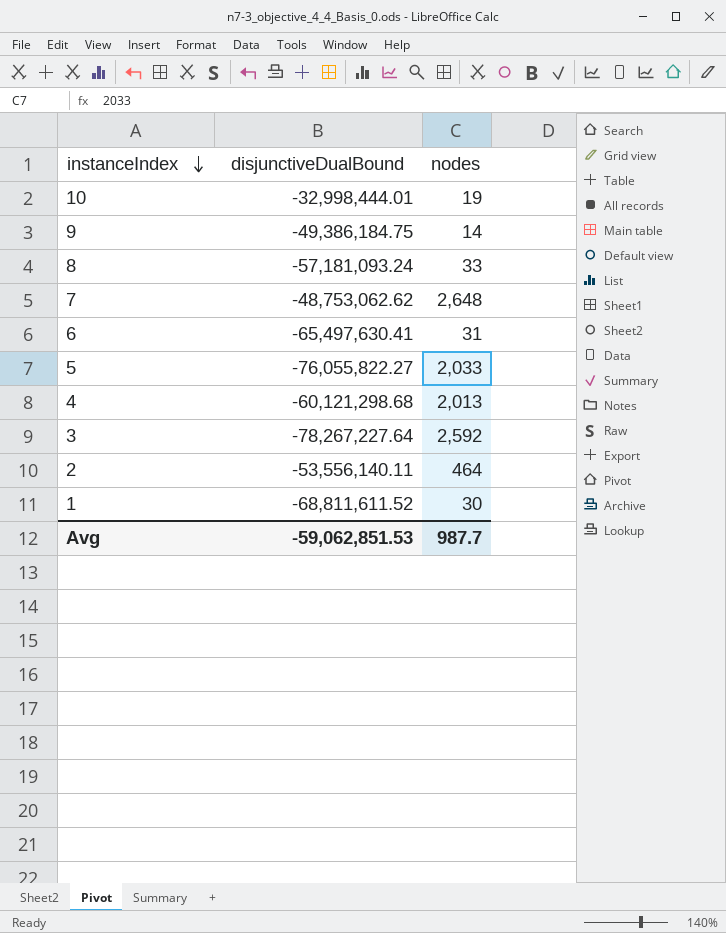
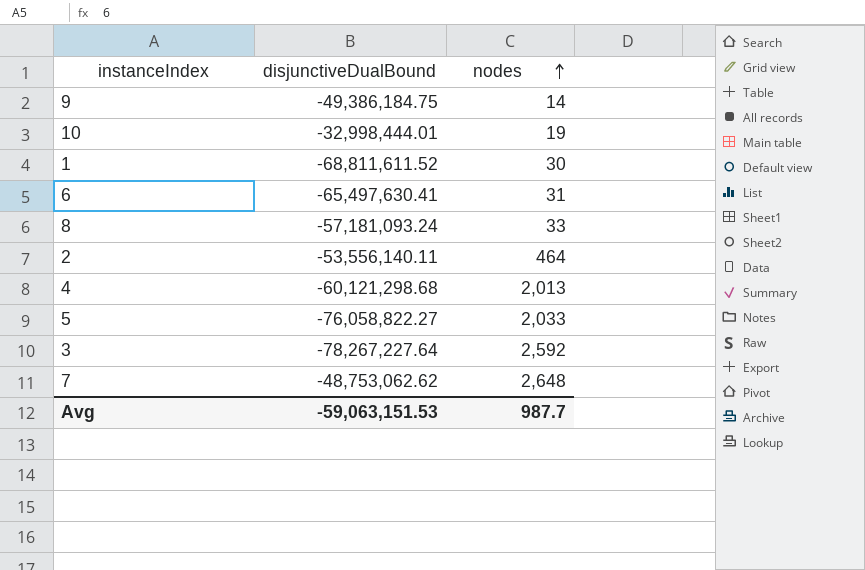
row order: instanceIndex descending -> nodes ascending
5 | disjunctiveDualBound: -76,055,822.27 -> -76,058,822.27
Avg | disjunctiveDualBound: -59,062,851.53 -> -59,063,151.53

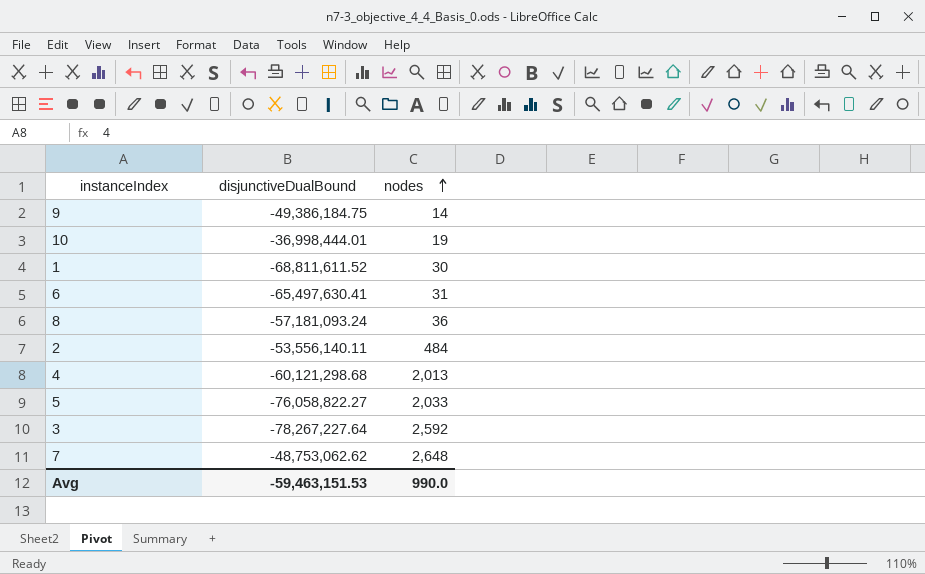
10 | disjunctiveDualBound: -32,998,444.01 -> -36,998,444.01
8 | nodes: 33 -> 36
2 | nodes: 464 -> 484
Avg | disjunctiveDualBound: -59,063,151.53 -> -59,463,151.53
Avg | nodes: 987.7 -> 990.0

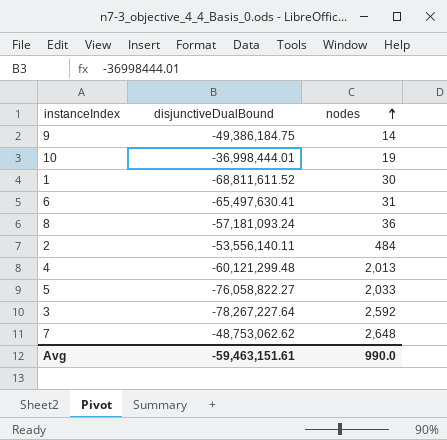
4 | disjunctiveDualBound: -60,121,298.68 -> -60,121,299.48
Avg | disjunctiveDualBound: -59,463,151.53 -> -59,463,151.61

